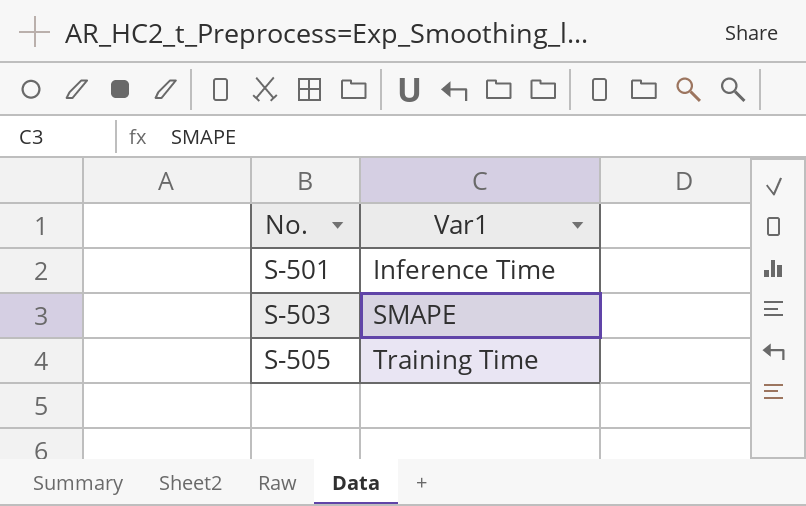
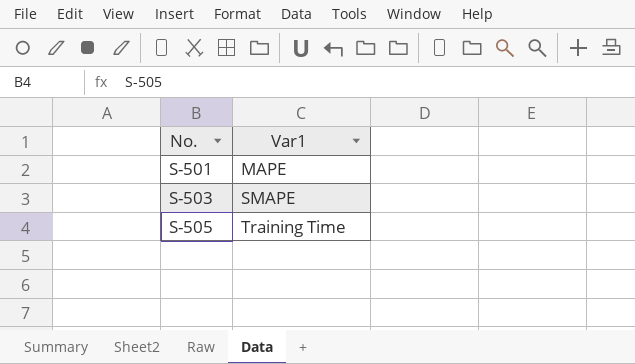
S-501 | Var1: Inference Time -> MAPE

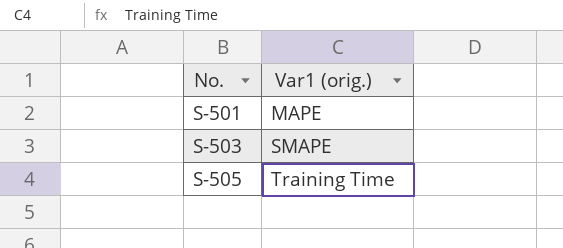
column name: Var1 -> Var1 (orig.)

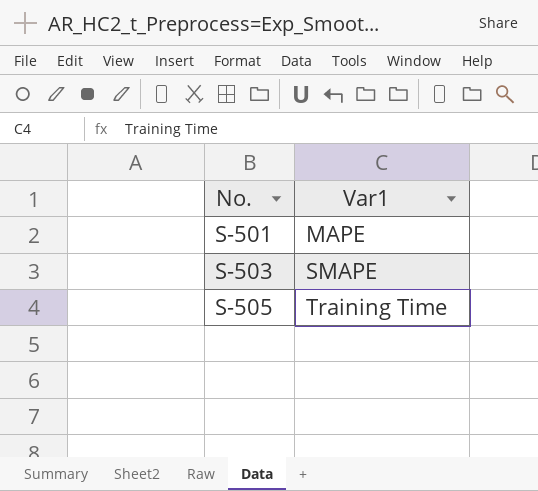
column name: Var1 (orig.) -> Var1

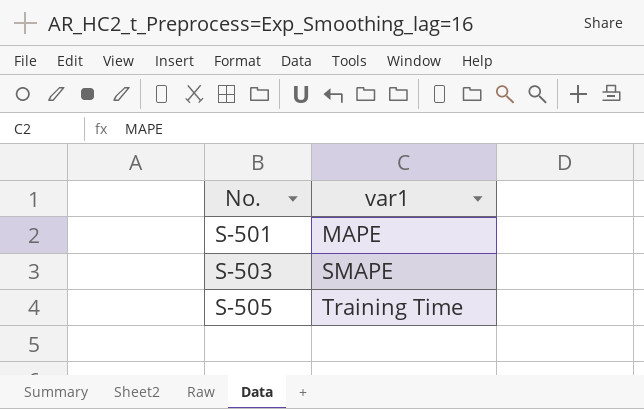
column name: Var1 -> var1

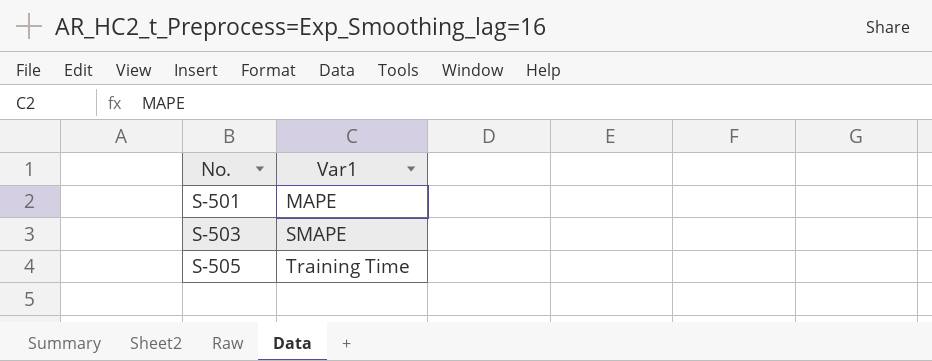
column name: var1 -> Var1

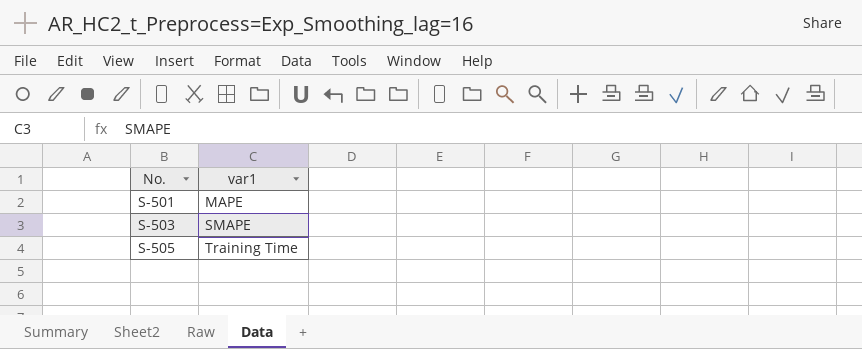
column name: Var1 -> var1

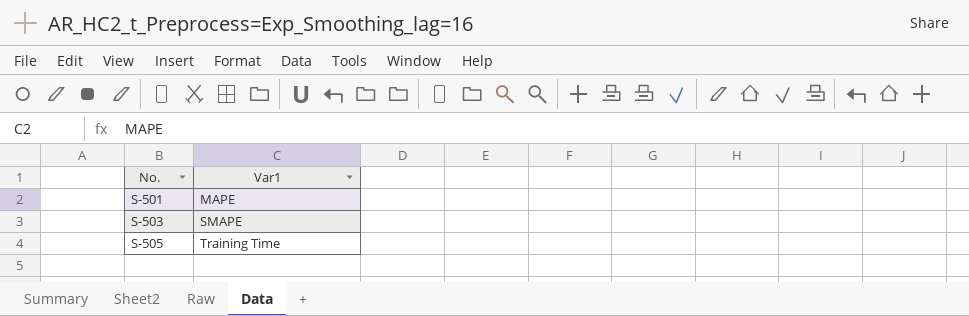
column name: var1 -> Var1

